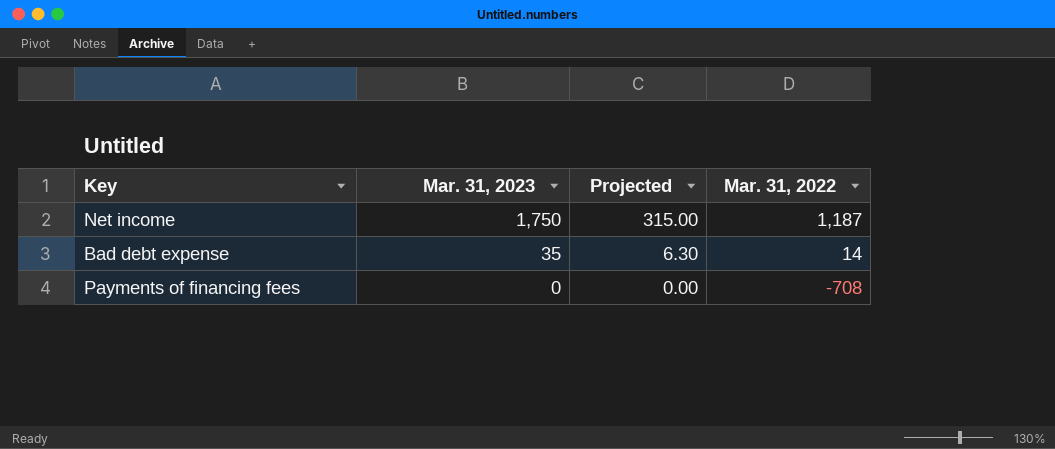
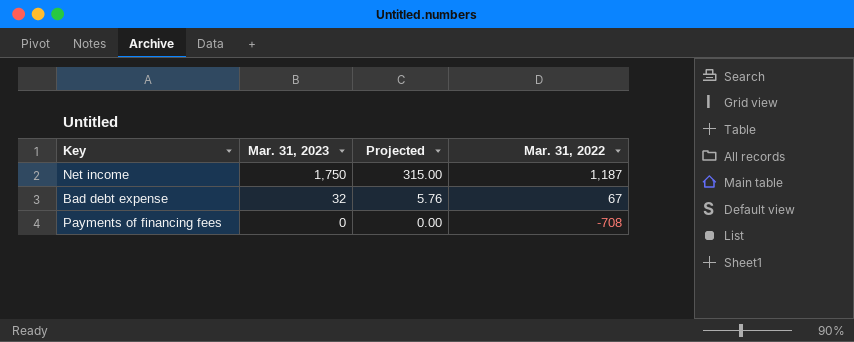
Bad debt expense | Mar. 31, 2023: 35 -> 32
Bad debt expense | Projected: 6.30 -> 5.76
Bad debt expense | Mar. 31, 2022: 14 -> 67

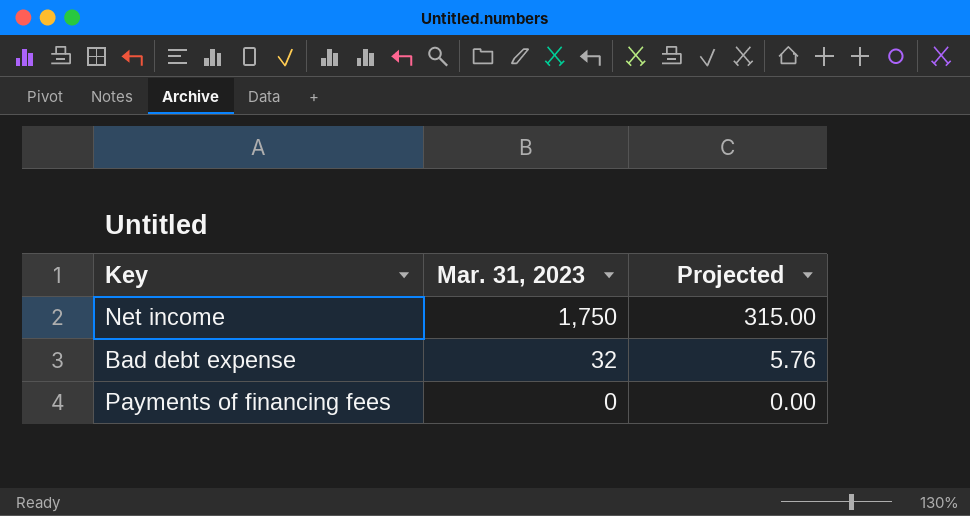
column Mar. 31, 2022 | position: 4 -> none

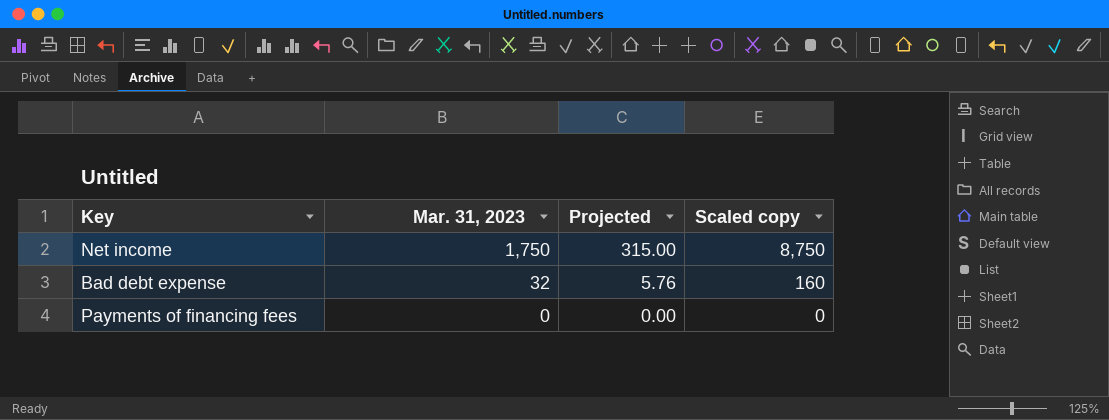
column Scaled copy | formula: none -> [Mar. 31, 2023] * 5

